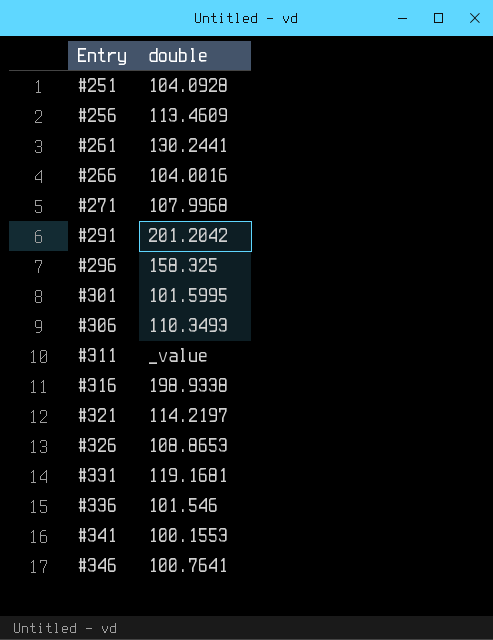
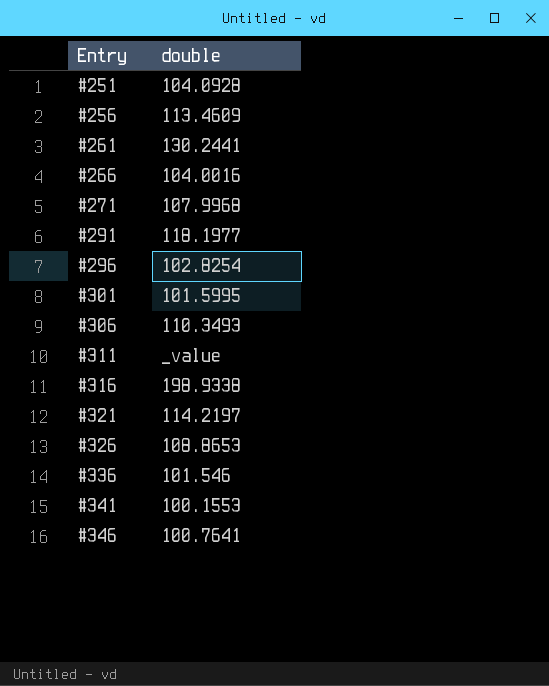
row #331: 119.1681 -> none
#291 | double: 201.2042 -> 118.1977
#296 | double: 158.325 -> 102.8254

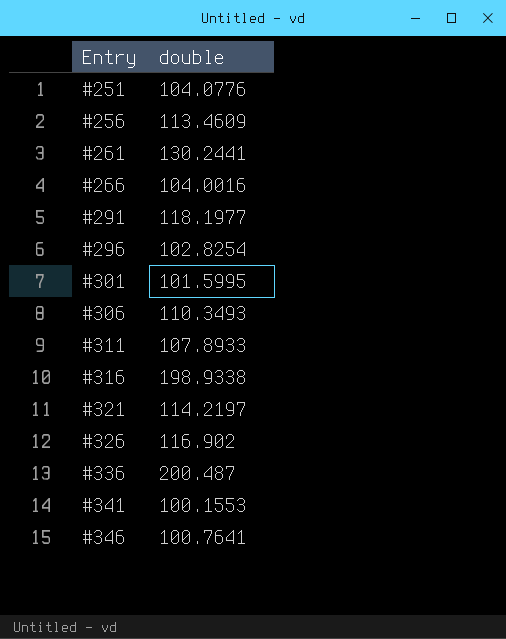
row #271: 107.9968 -> none
#251 | double: 104.0928 -> 104.0776
#311 | double: _value -> 107.8933
#326 | double: 108.8653 -> 116.902
#336 | double: 101.546 -> 200.487

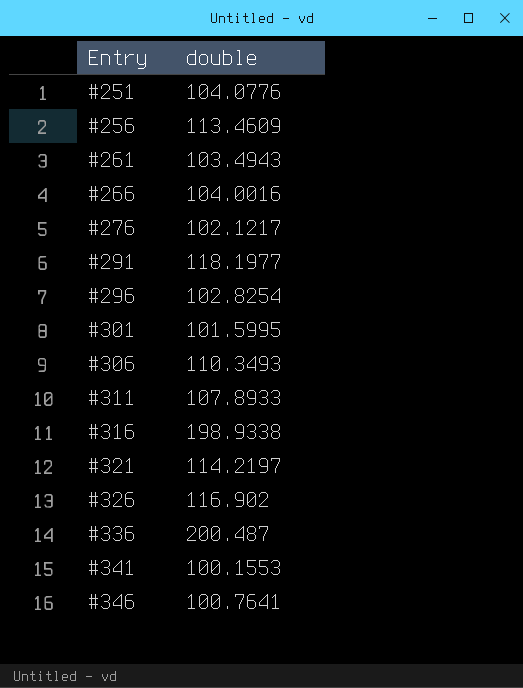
#261 | double: 130.2441 -> 103.4943
row #276: none -> 102.1217

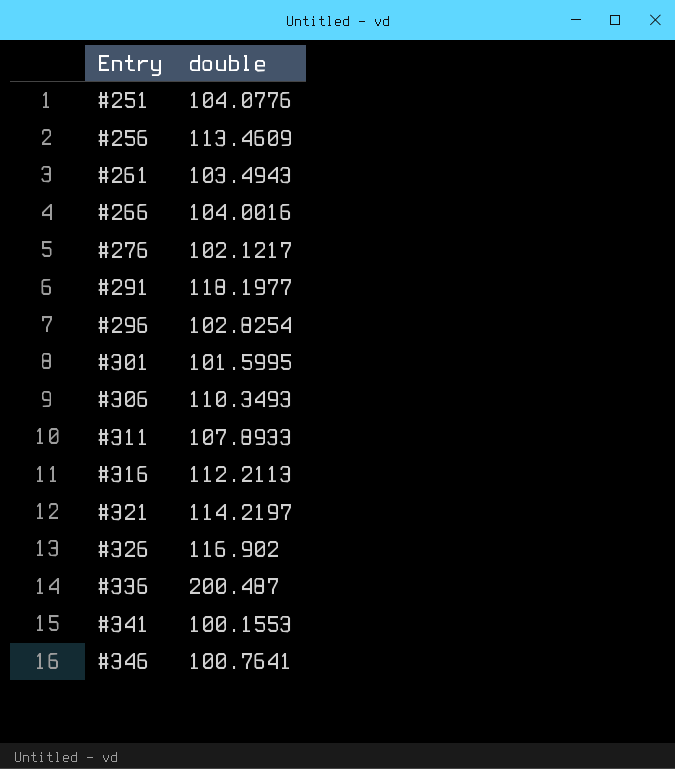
#316 | double: 198.9338 -> 112.2113

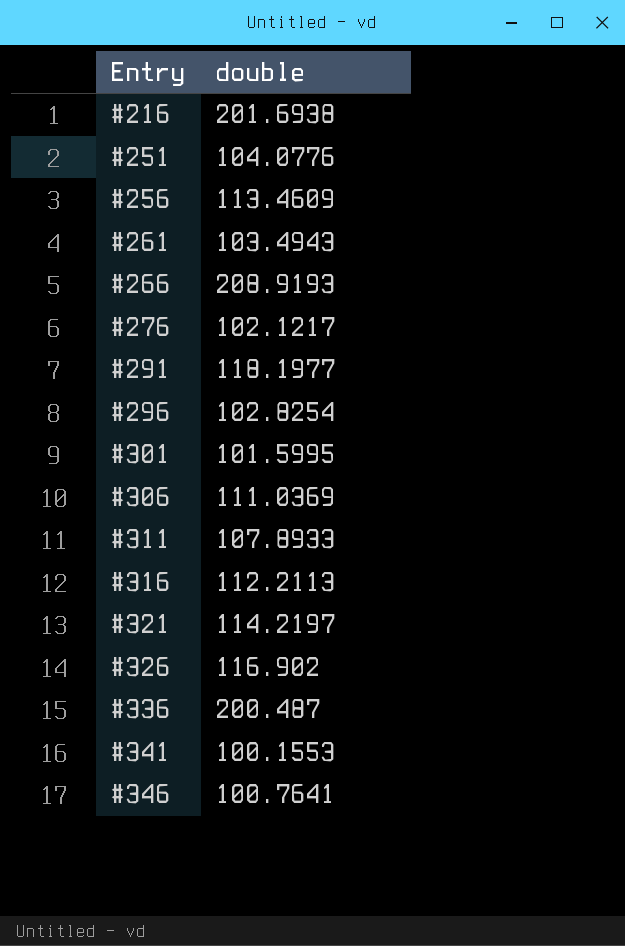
row #216: none -> 201.6938
#266 | double: 104.0016 -> 208.9193
#306 | double: 110.3493 -> 111.0369

